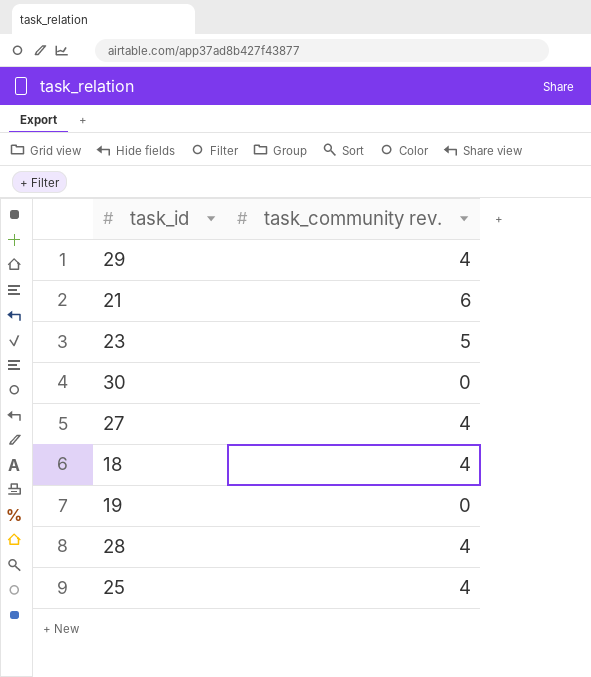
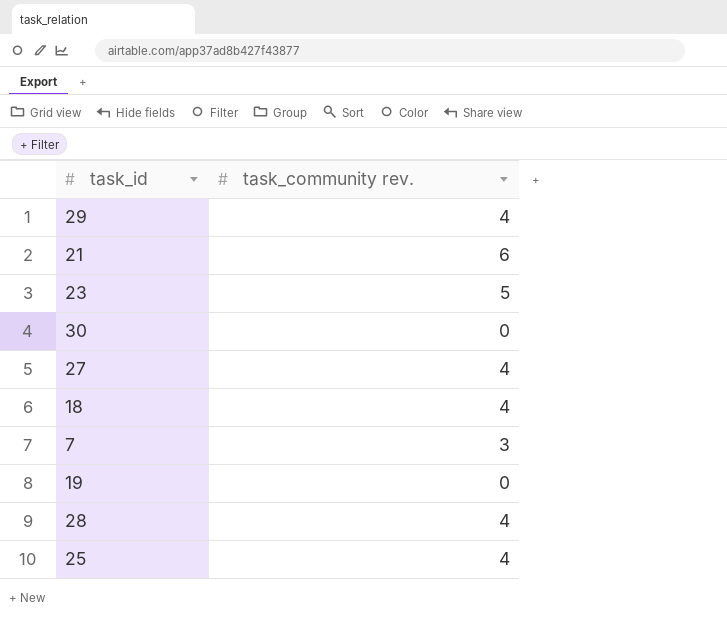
row 7: none -> 3

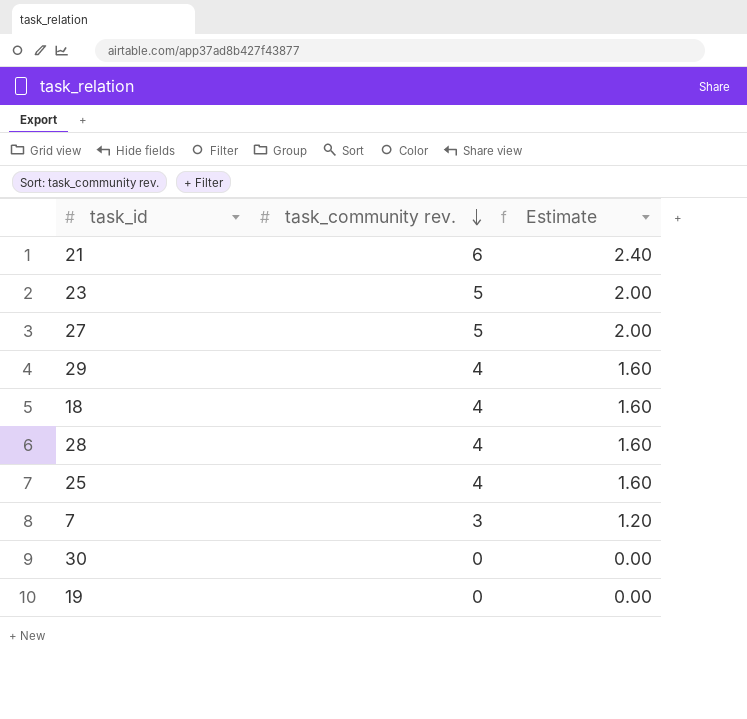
row order: none -> task_community rev. descending
column Estimate | formula: none -> [task_community rev.] * 0.4
27 | task_community rev.: 4 -> 5

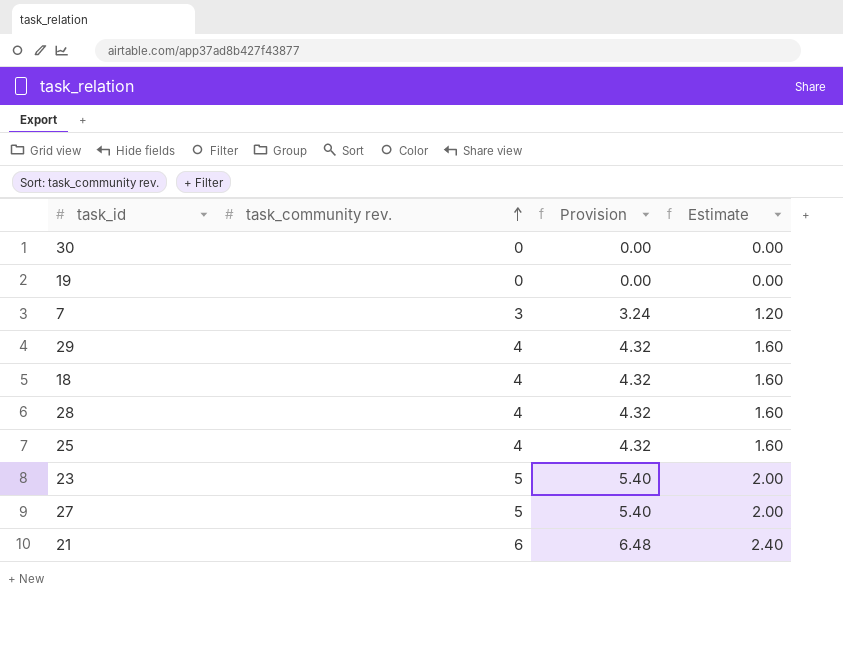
row order: task_community rev. descending -> task_community rev. ascending
column Provision | formula: none -> [task_community rev.] * 1.08

